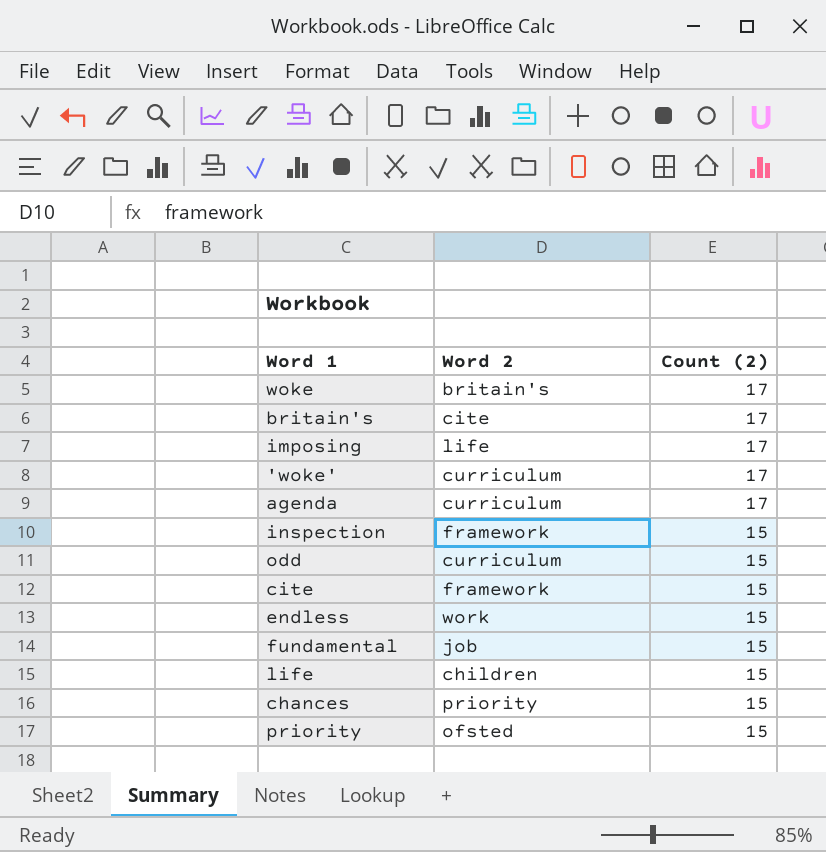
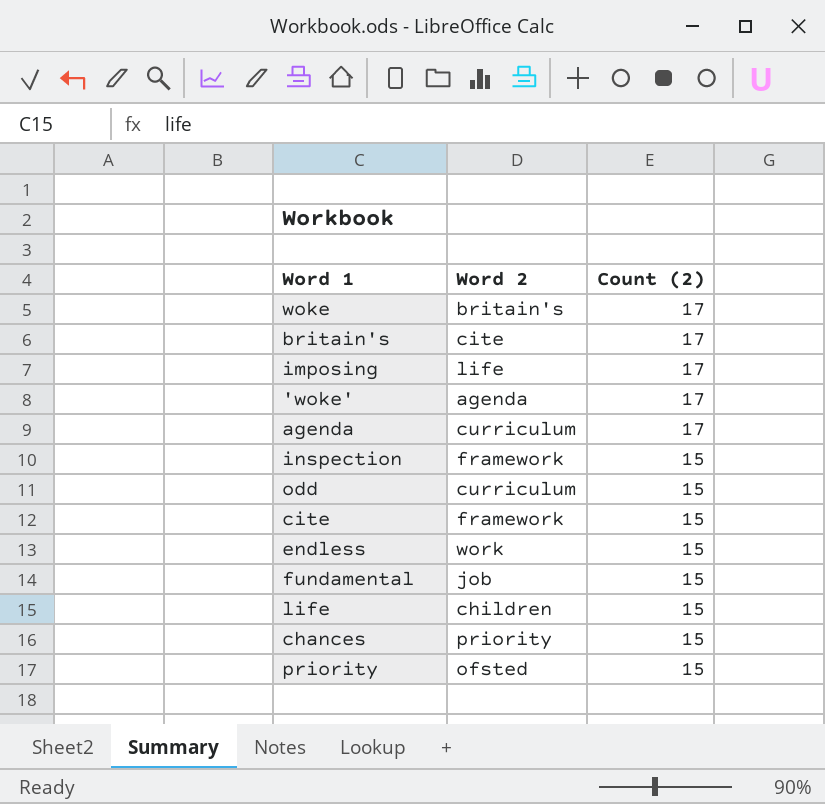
'woke' | Word 2: curriculum -> agenda

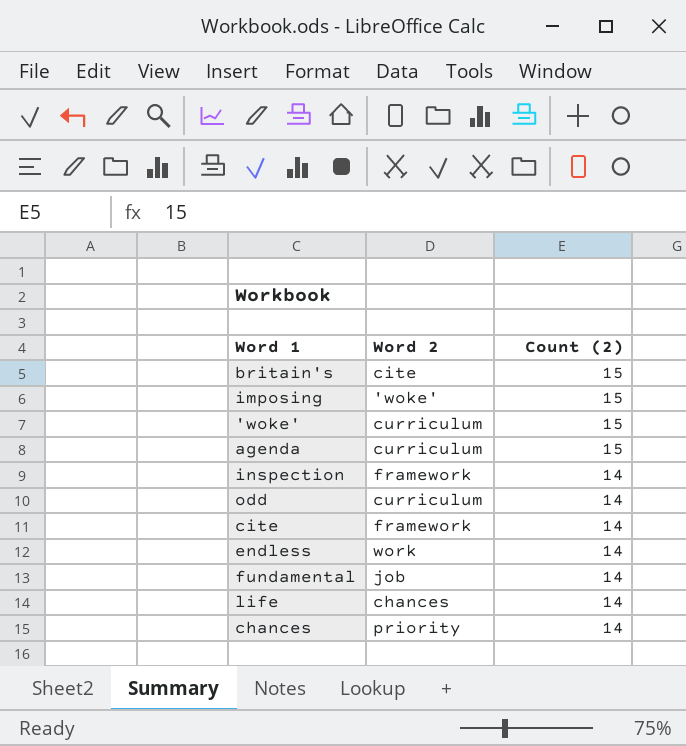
row woke: britain's | 17 -> none
row priority: ofsted | 15 -> none
britain's | Count (2): 17 -> 15
imposing | Word 2: life -> 'woke'
imposing | Count (2): 17 -> 15
'woke' | Word 2: agenda -> curriculum
'woke' | Count (2): 17 -> 15
agenda | Count (2): 17 -> 15
inspection | Count (2): 15 -> 14
odd | Count (2): 15 -> 14
cite | Count (2): 15 -> 14
endless | Count (2): 15 -> 14
fundamental | Count (2): 15 -> 14
life | Word 2: children -> chances
life | Count (2): 15 -> 14
chances | Count (2): 15 -> 14

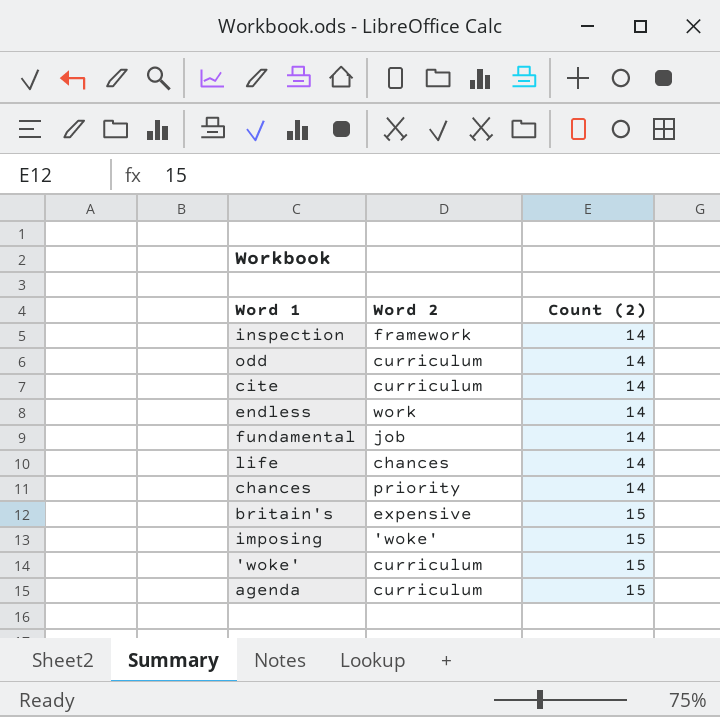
row order: Count (2) descending -> Count (2) ascending
cite | Word 2: framework -> curriculum
britain's | Word 2: cite -> expensive

